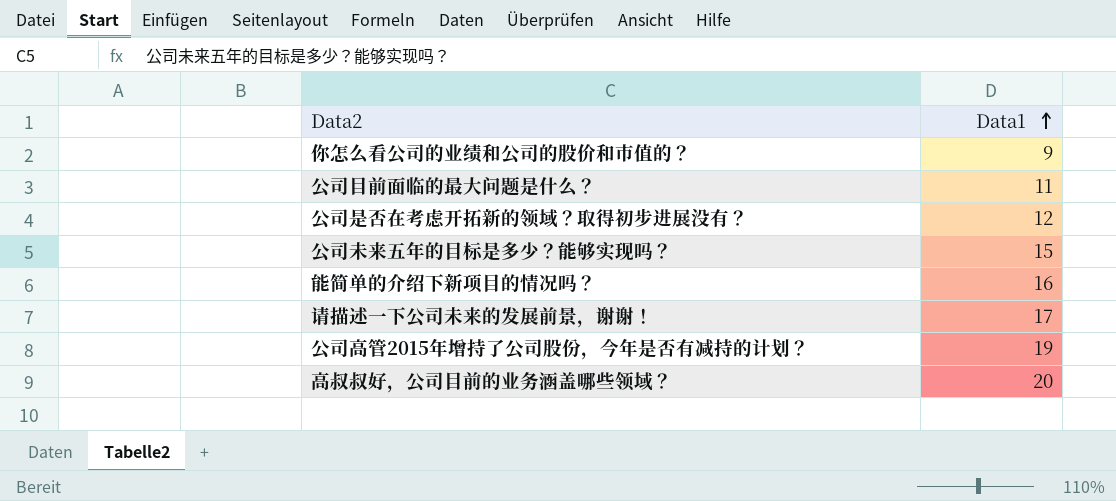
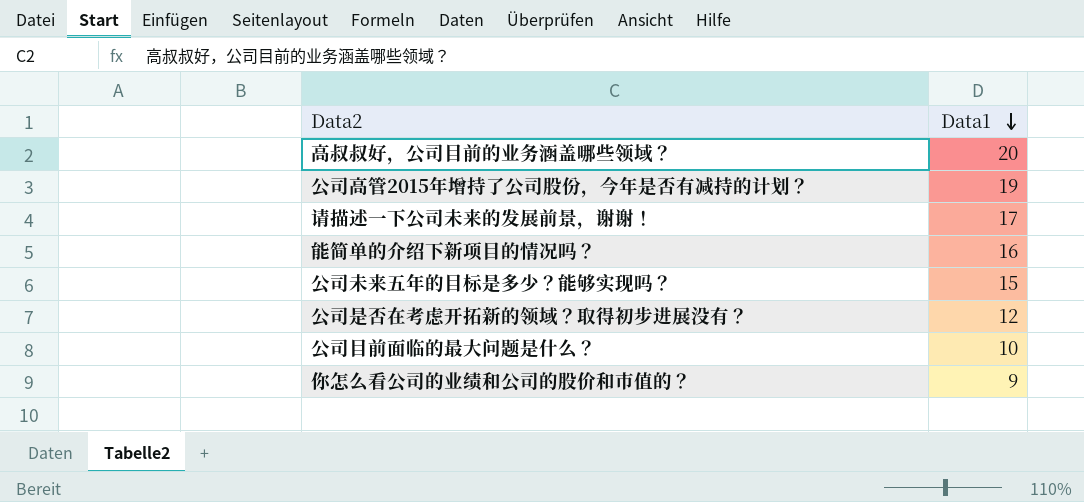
row order: Data1 ascending -> Data1 descending
公司目前面临的最大问题是什么？ | Data1: 11 -> 10

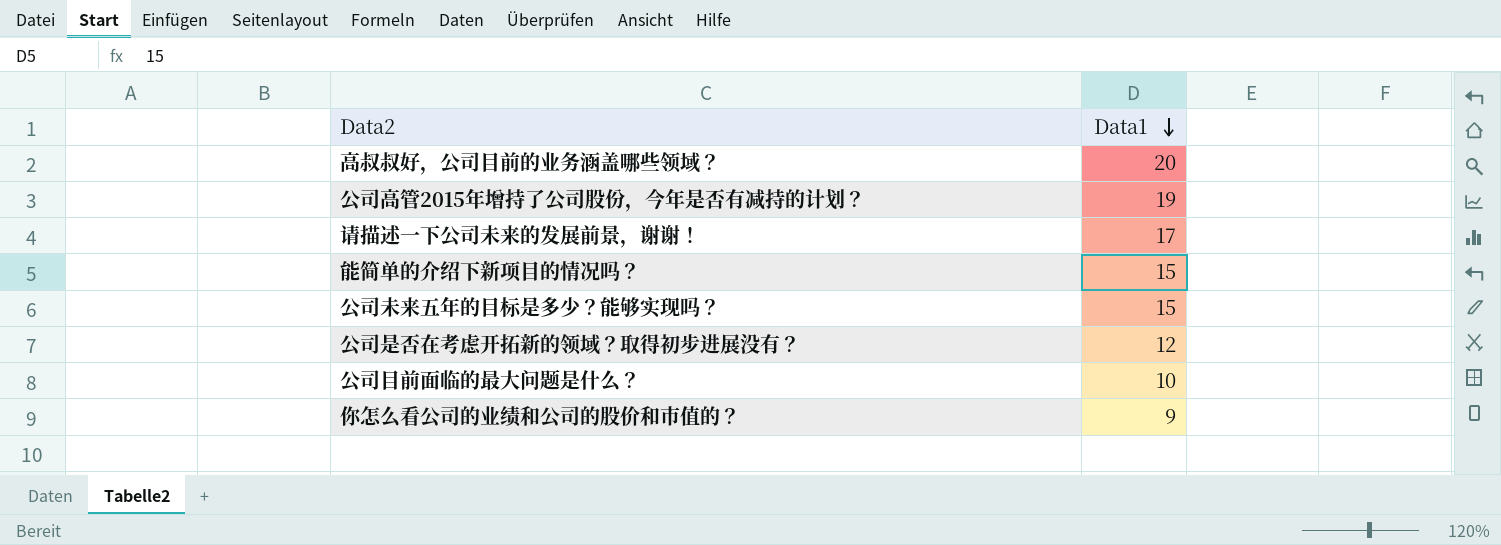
能简单的介绍下新项目的情况吗？ | Data1: 16 -> 15

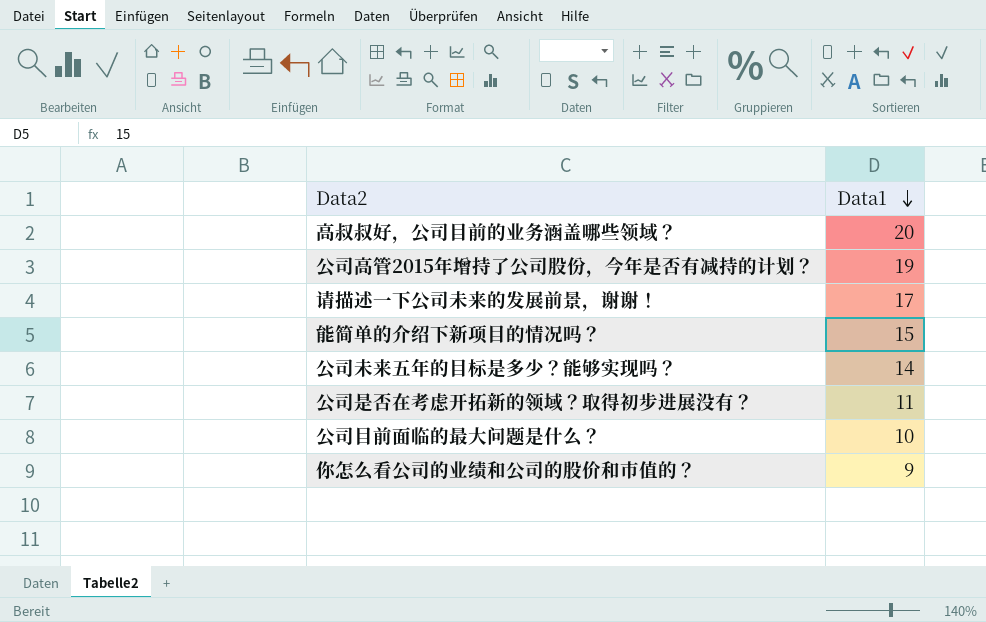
公司未来五年的目标是多少？能够实现吗？ | Data1: 15 -> 14
公司是否在考虑开拓新的领域？取得初步进展没有？ | Data1: 12 -> 11

